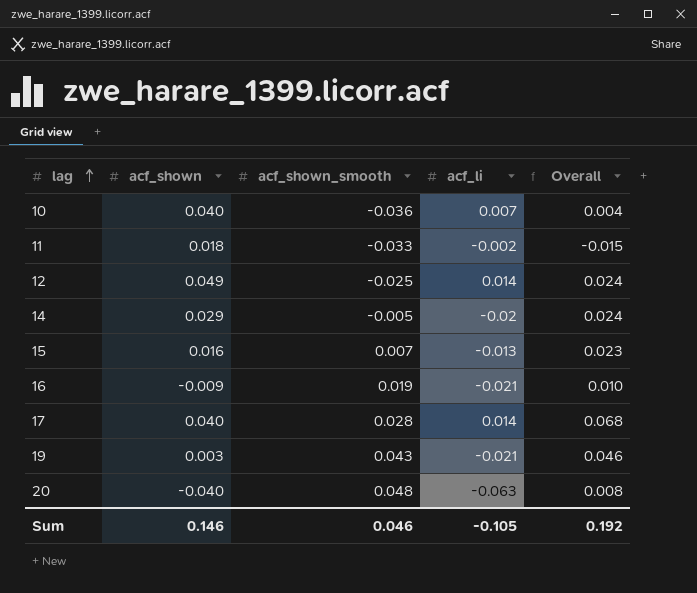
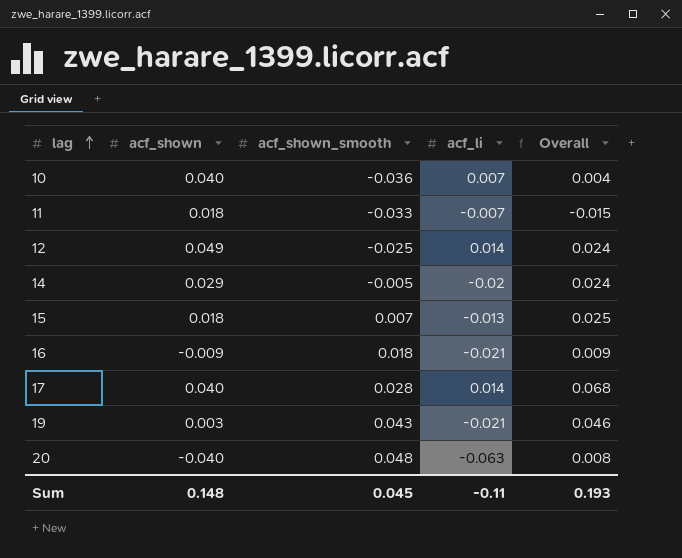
11 | acf_li: -0.002 -> -0.007
15 | acf_shown: 0.016 -> 0.018
15 | Overall: 0.023 -> 0.025
16 | acf_shown_smooth: 0.019 -> 0.018
16 | Overall: 0.010 -> 0.009
Sum | acf_shown: 0.146 -> 0.148
Sum | acf_shown_smooth: 0.046 -> 0.045
Sum | acf_li: -0.105 -> -0.11
Sum | Overall: 0.192 -> 0.193

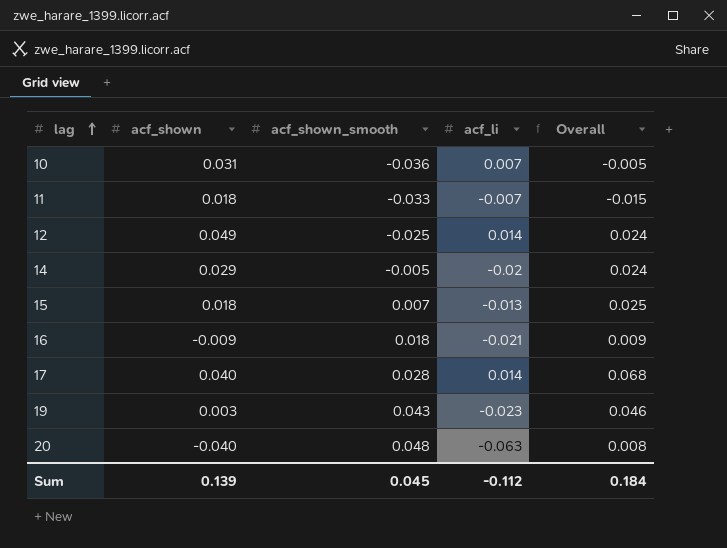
10 | acf_shown: 0.040 -> 0.031
10 | Overall: 0.004 -> -0.005
19 | acf_li: -0.021 -> -0.023
Sum | acf_shown: 0.148 -> 0.139
Sum | acf_li: -0.11 -> -0.112
Sum | Overall: 0.193 -> 0.184

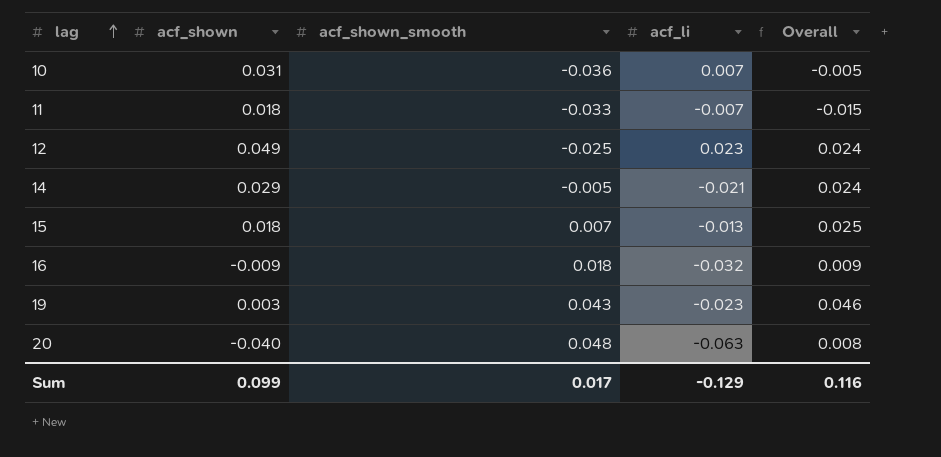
row 17: 0.040 | 0.028 | 0.014 | 0.068 -> none
12 | acf_li: 0.014 -> 0.023
14 | acf_li: -0.02 -> -0.021
16 | acf_li: -0.021 -> -0.032
Sum | acf_shown: 0.139 -> 0.099
Sum | acf_shown_smooth: 0.045 -> 0.017
Sum | acf_li: -0.112 -> -0.129
Sum | Overall: 0.184 -> 0.116

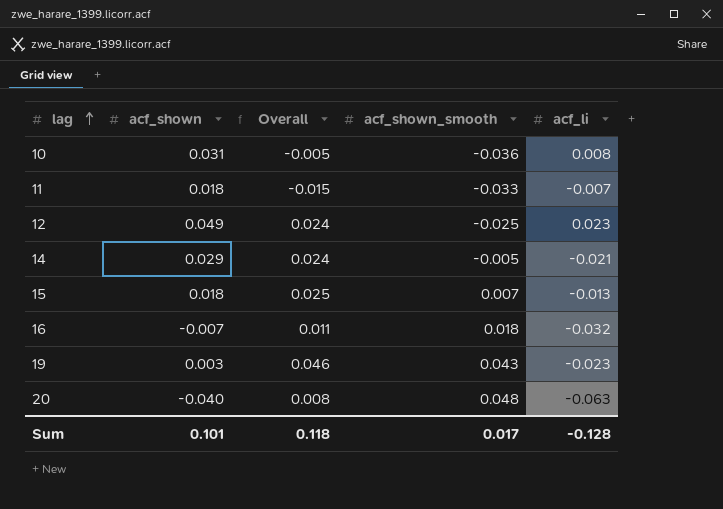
column Overall | position: 5 -> 3
10 | acf_li: 0.007 -> 0.008
16 | acf_shown: -0.009 -> -0.007
16 | Overall: 0.009 -> 0.011
Sum | acf_shown: 0.099 -> 0.101
Sum | Overall: 0.116 -> 0.118
Sum | acf_li: -0.129 -> -0.128

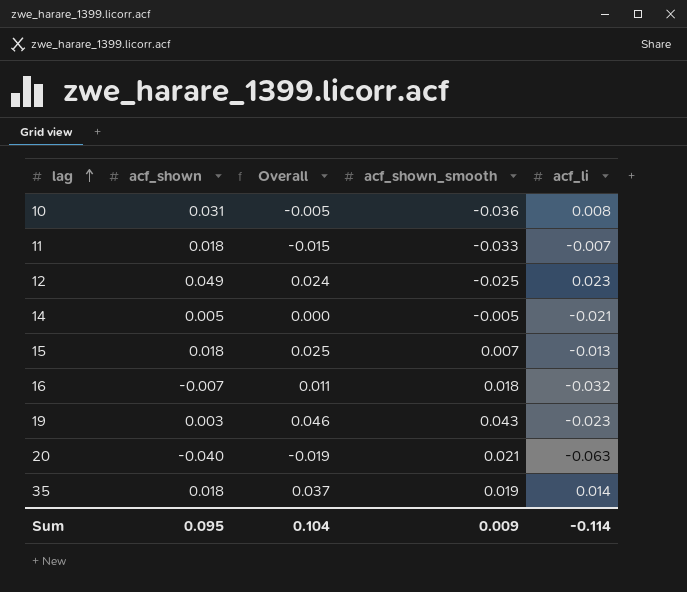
14 | acf_shown: 0.029 -> 0.005
14 | Overall: 0.024 -> 0.000
20 | Overall: 0.008 -> -0.019
20 | acf_shown_smooth: 0.048 -> 0.021
row 35: none -> 0.018 | 0.037 | 0.019 | 0.014
Sum | acf_shown: 0.101 -> 0.095
Sum | Overall: 0.118 -> 0.104
Sum | acf_shown_smooth: 0.017 -> 0.009
Sum | acf_li: -0.128 -> -0.114

